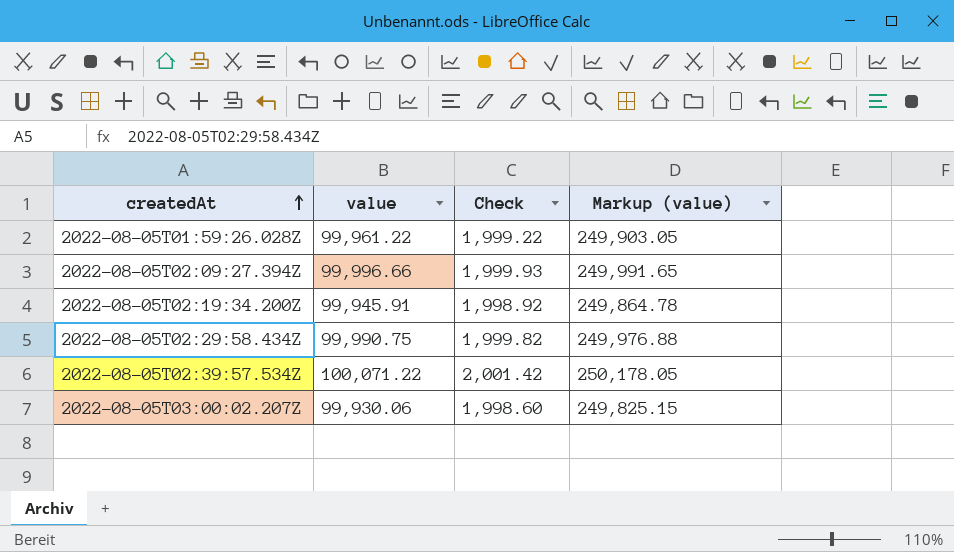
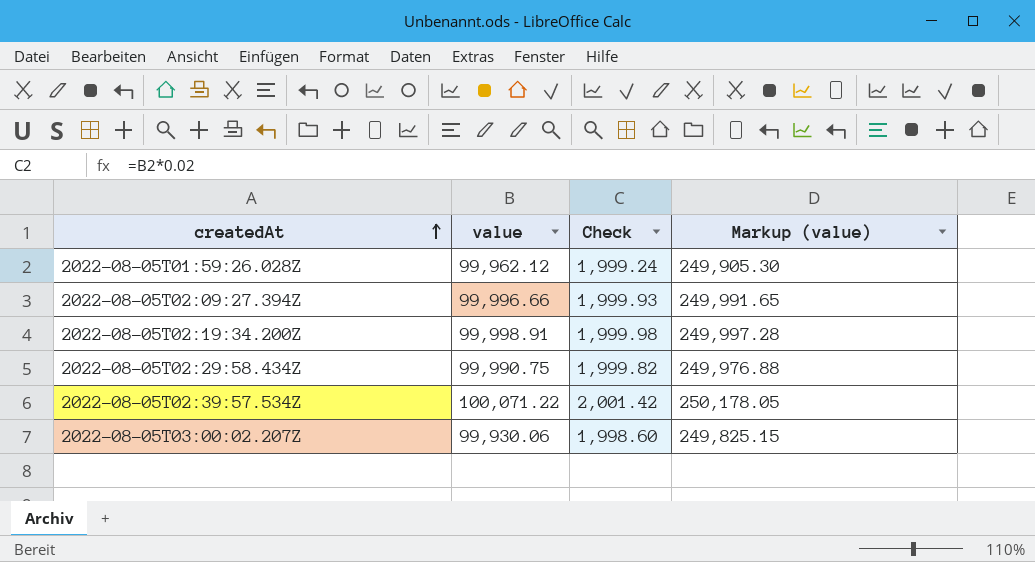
2022-08-05T01:59:26.028Z | value: 99,961.22 -> 99,962.12
2022-08-05T01:59:26.028Z | Check: 1,999.22 -> 1,999.24
2022-08-05T01:59:26.028Z | Markup (value): 249,903.05 -> 249,905.30
2022-08-05T02:19:34.200Z | value: 99,945.91 -> 99,998.91
2022-08-05T02:19:34.200Z | Check: 1,998.92 -> 1,999.98
2022-08-05T02:19:34.200Z | Markup (value): 249,864.78 -> 249,997.28

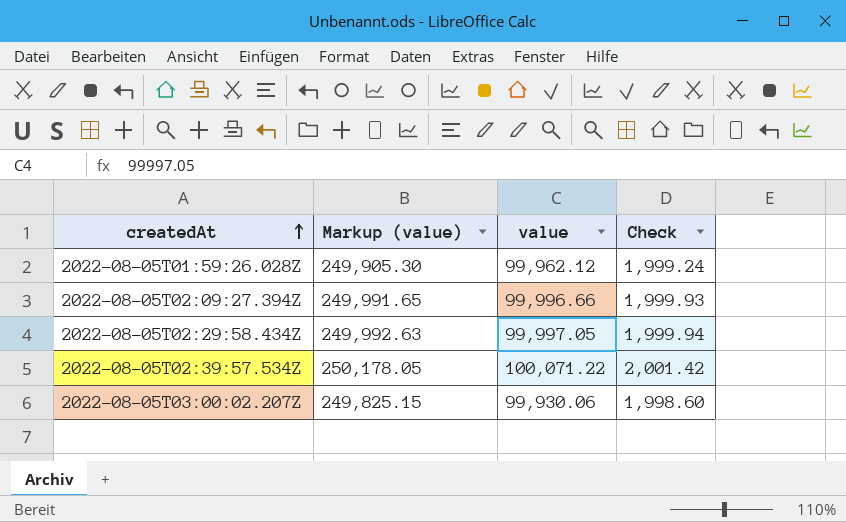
column Markup (value) | position: 4 -> 2
row 2022-08-05T02:19:34.200Z: 99,998.91 | 1,999.98 | 249,997.28 -> none
2022-08-05T02:29:58.434Z | Markup (value): 249,976.88 -> 249,992.63
2022-08-05T02:29:58.434Z | value: 99,990.75 -> 99,997.05
2022-08-05T02:29:58.434Z | Check: 1,999.82 -> 1,999.94

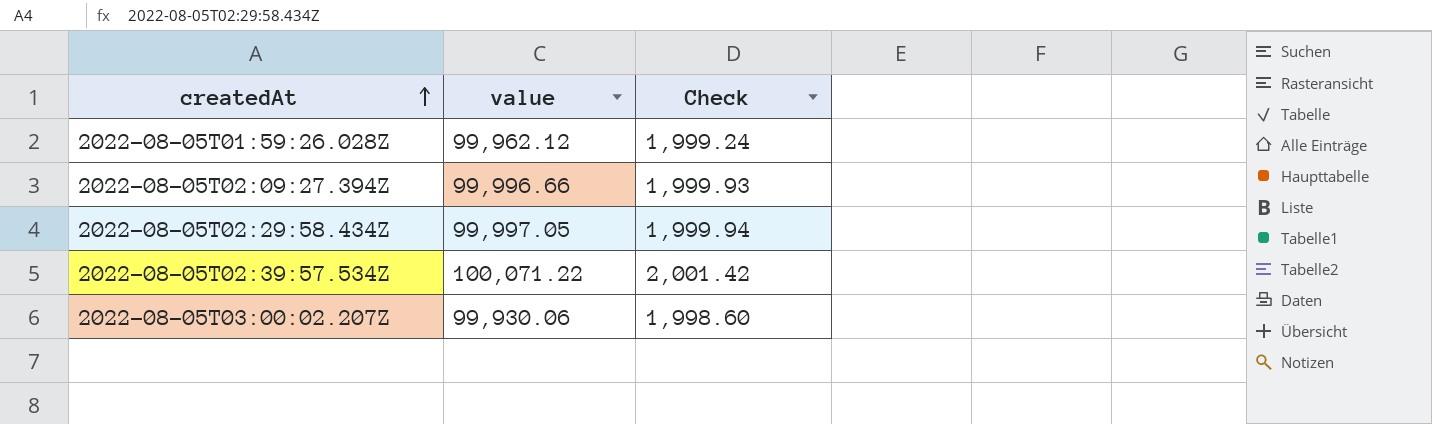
column Markup (value) | formula: [value] * 2.5 -> none

